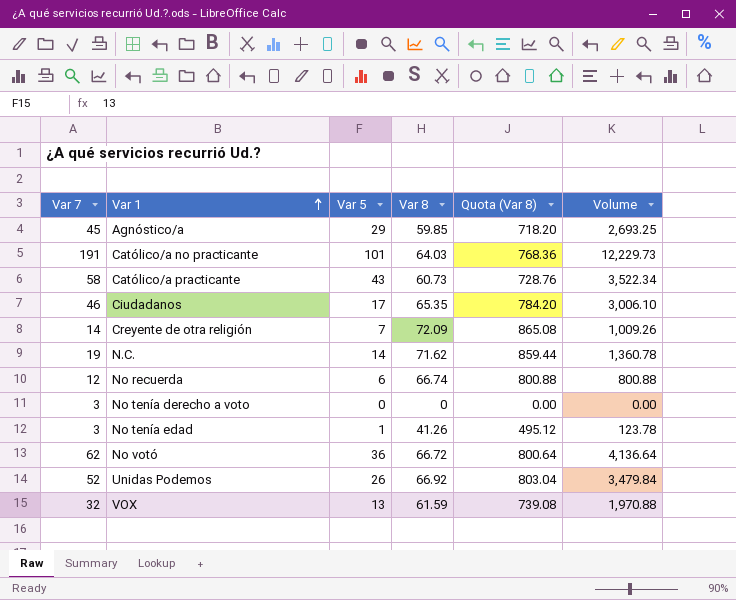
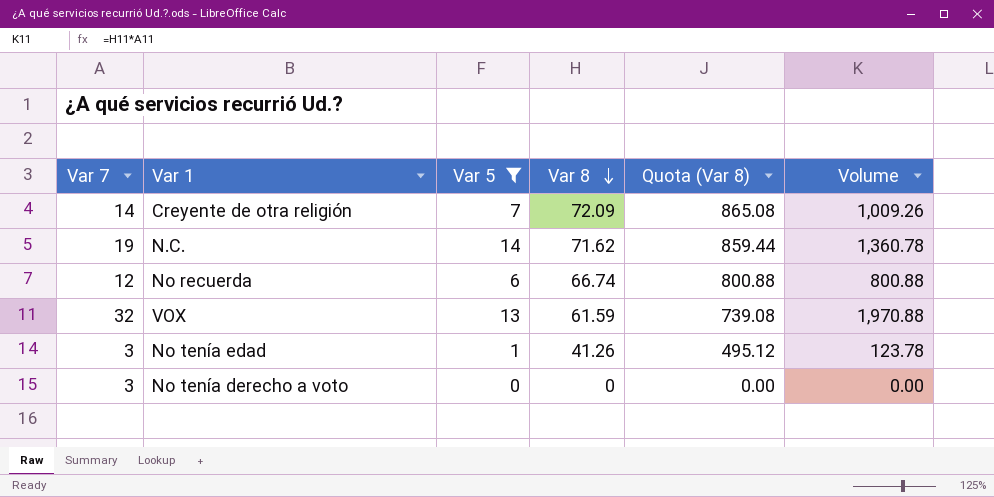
filter: none -> Var 5 <= 14
row order: Var 1 ascending -> Var 8 descending

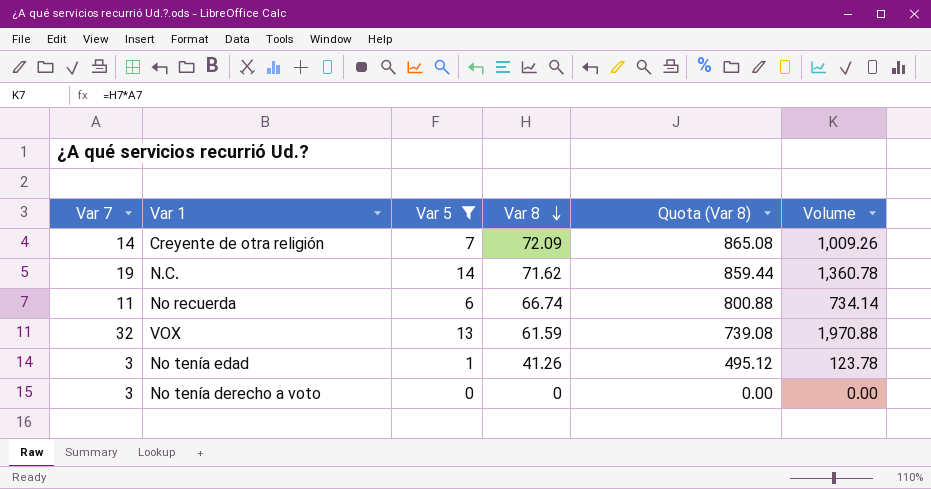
No recuerda | Var 7: 12 -> 11
No recuerda | Volume: 800.88 -> 734.14

